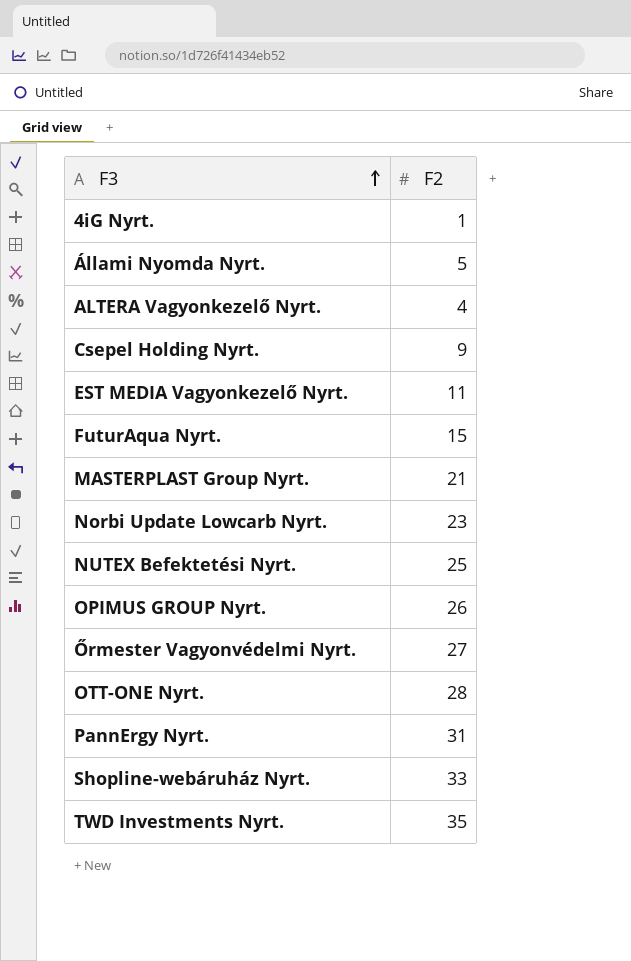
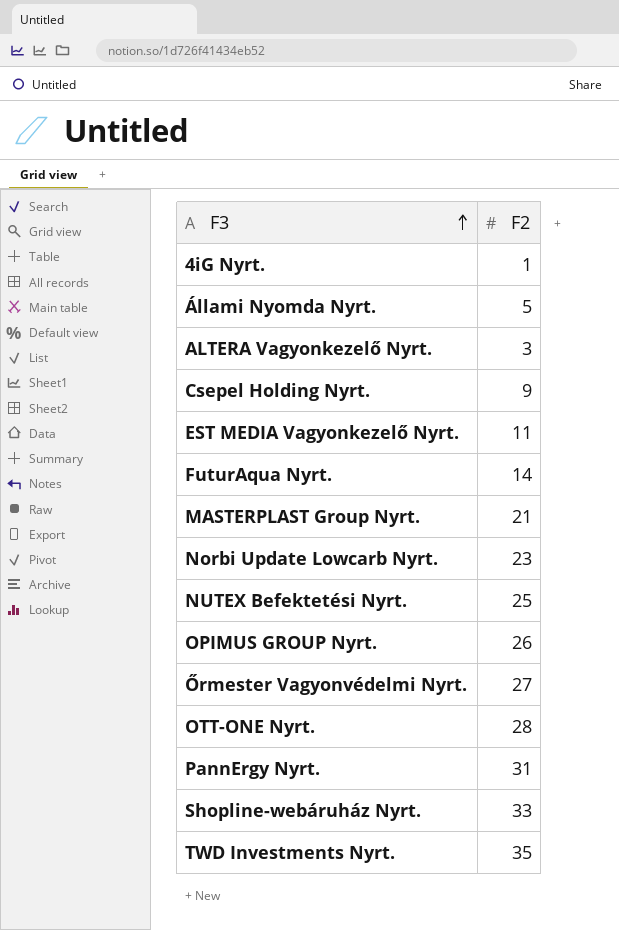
ALTERA Vagyonkezelő Nyrt. | F2: 4 -> 3
FuturAqua Nyrt. | F2: 15 -> 14

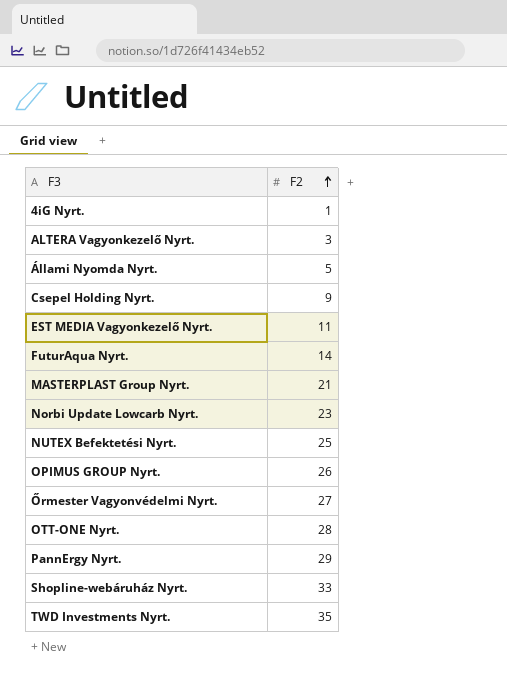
row order: F3 ascending -> F2 ascending
PannErgy Nyrt. | F2: 31 -> 29

